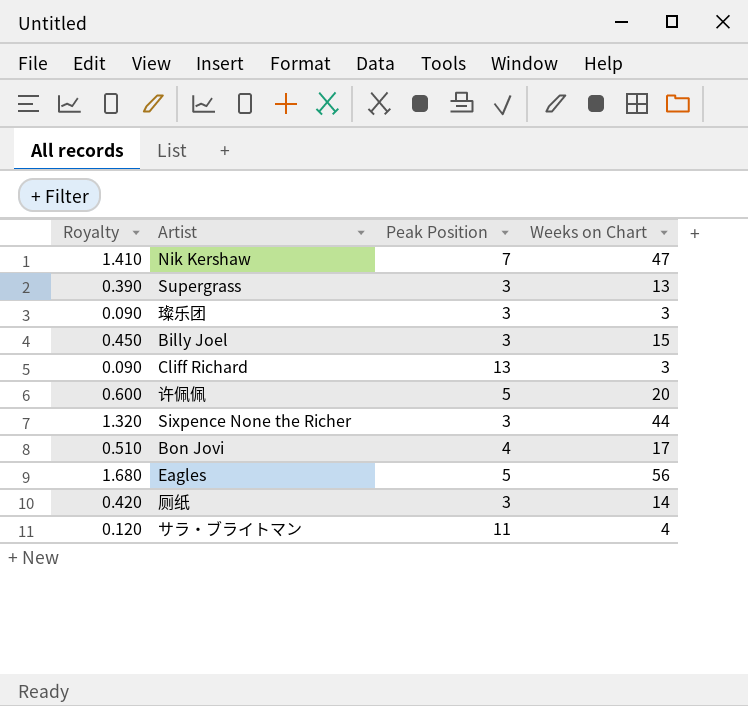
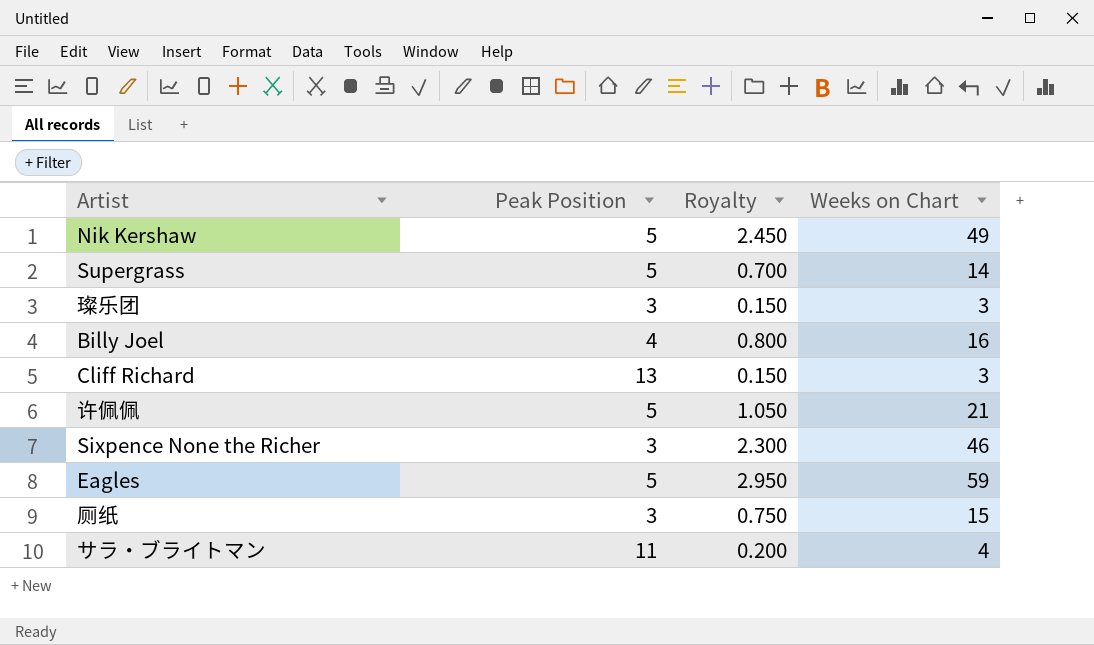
column Royalty | formula: [Weeks on Chart] * 0.03 -> [Weeks on Chart] * 0.05
column Royalty | position: 1 -> 3
row Bon Jovi: 0.510 | 4 | 17 -> none
Nik Kershaw | Peak Position: 7 -> 5
Nik Kershaw | Weeks on Chart: 47 -> 49
Supergrass | Peak Position: 3 -> 5
Supergrass | Weeks on Chart: 13 -> 14
Billy Joel | Peak Position: 3 -> 4
Billy Joel | Weeks on Chart: 15 -> 16
许佩佩 | Weeks on Chart: 20 -> 21
Sixpence None the Richer | Weeks on Chart: 44 -> 46
Eagles | Weeks on Chart: 56 -> 59
厕纸 | Weeks on Chart: 14 -> 15

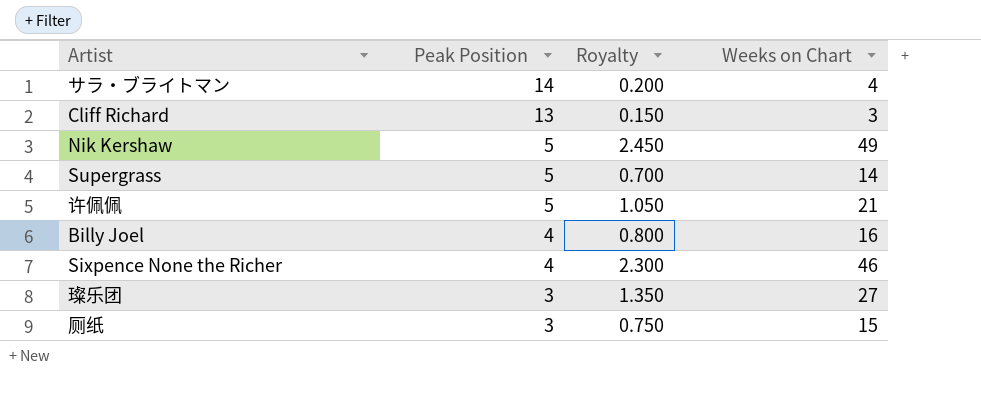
row order: none -> Peak Position descending
row Eagles: 5 | 2.950 | 59 -> none
サラ・ブライトマン | Peak Position: 11 -> 14
Sixpence None the Richer | Peak Position: 3 -> 4
璨乐团 | Royalty: 0.150 -> 1.350
璨乐团 | Weeks on Chart: 3 -> 27

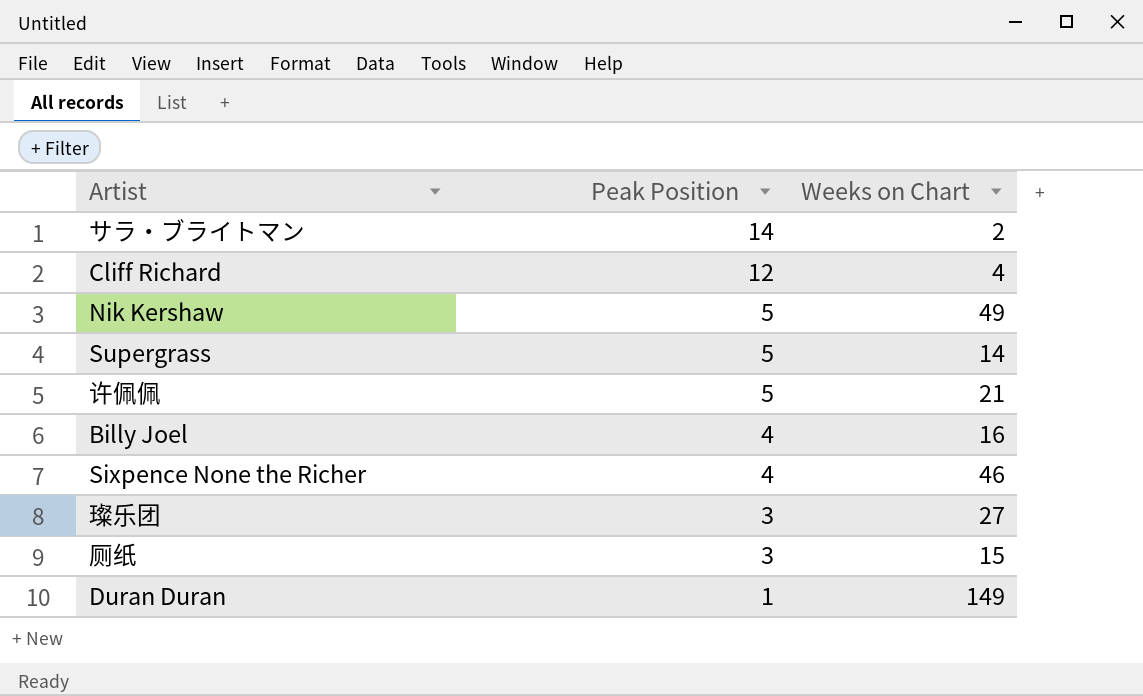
column Royalty | formula: [Weeks on Chart] * 0.05 -> none
サラ・ブライトマン | Weeks on Chart: 4 -> 2
Cliff Richard | Peak Position: 13 -> 12
Cliff Richard | Weeks on Chart: 3 -> 4
row Duran Duran: none -> 1 | 149

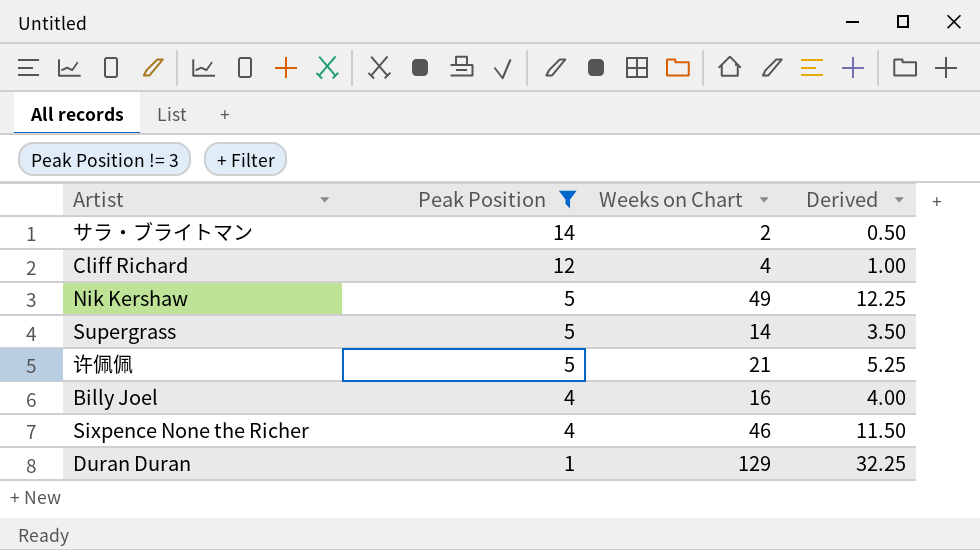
filter: none -> Peak Position != 3
column Derived | formula: none -> [Weeks on Chart] * 0.25
Duran Duran | Weeks on Chart: 149 -> 129

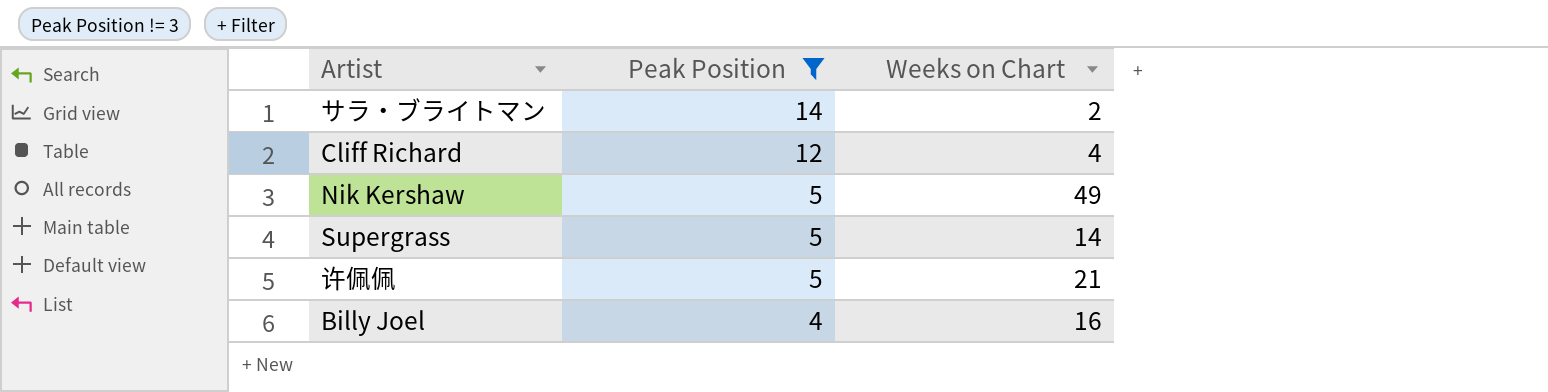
column Derived | formula: [Weeks on Chart] * 0.25 -> none
row Sixpence None the Richer: 4 | 46 | 11.50 -> none
row Duran Duran: 1 | 129 | 32.25 -> none

